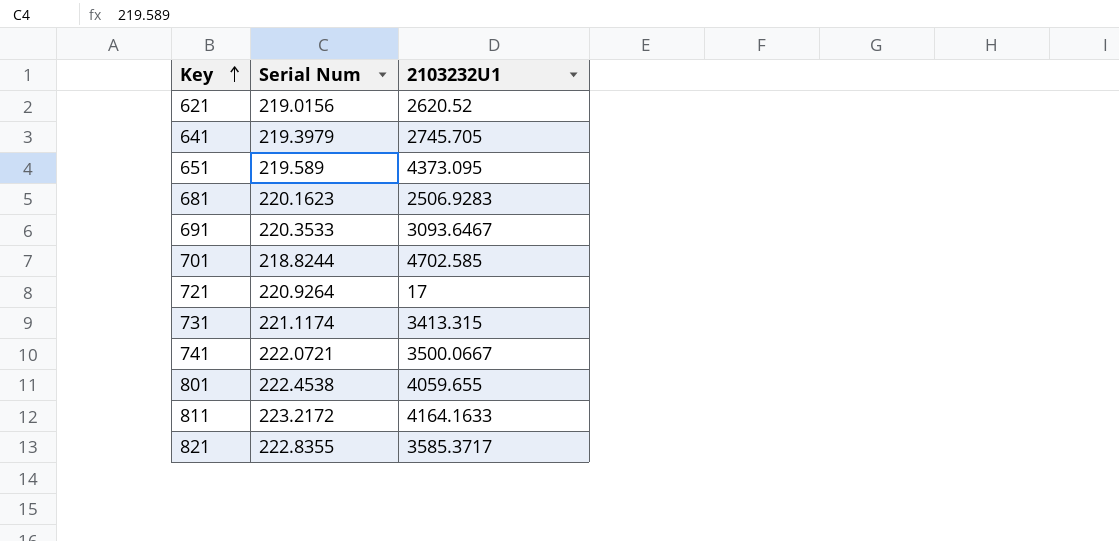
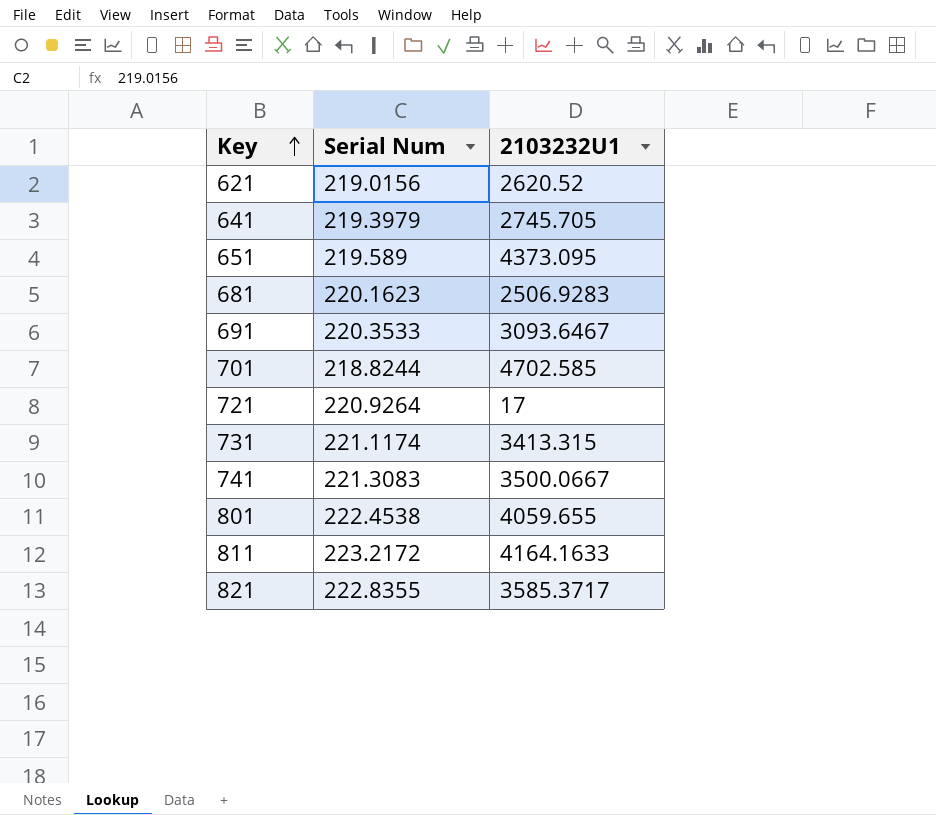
741 | Serial Num: 222.0721 -> 221.3083

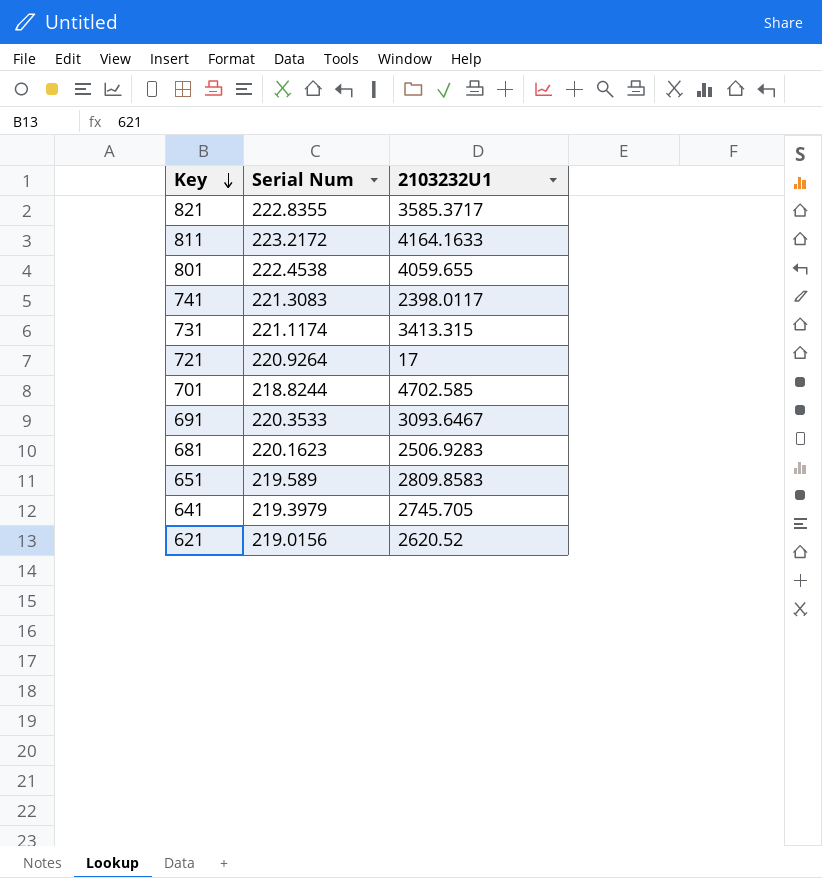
row order: Key ascending -> Key descending
741 | 2103232U1: 3500.0667 -> 2398.0117
651 | 2103232U1: 4373.095 -> 2809.8583

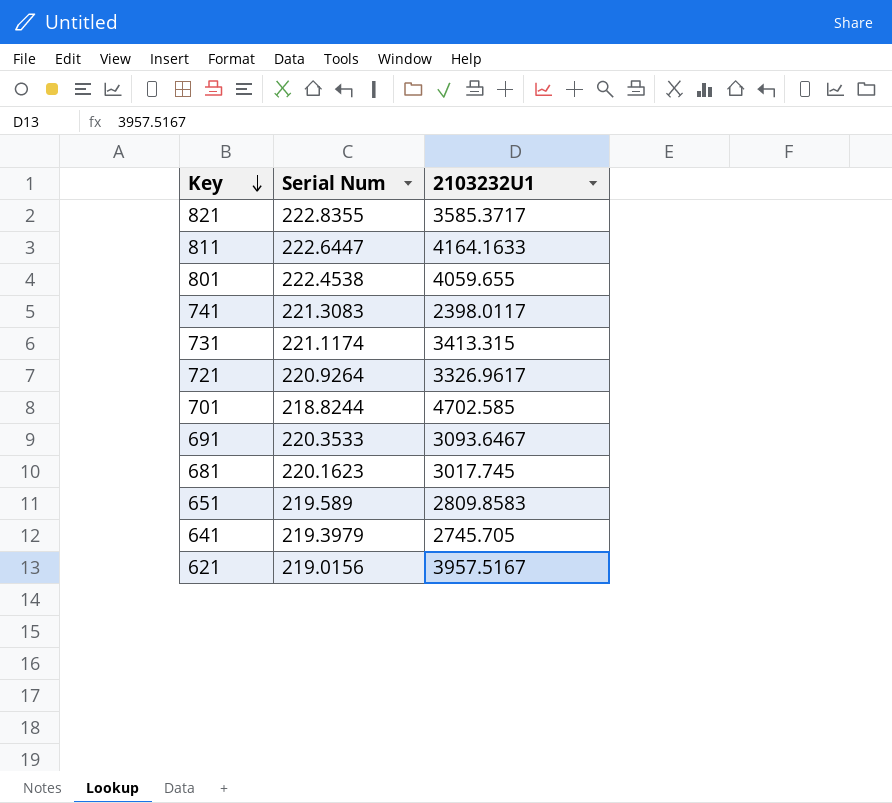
811 | Serial Num: 223.2172 -> 222.6447
721 | 2103232U1: 17 -> 3326.9617
681 | 2103232U1: 2506.9283 -> 3017.745
621 | 2103232U1: 2620.52 -> 3957.5167

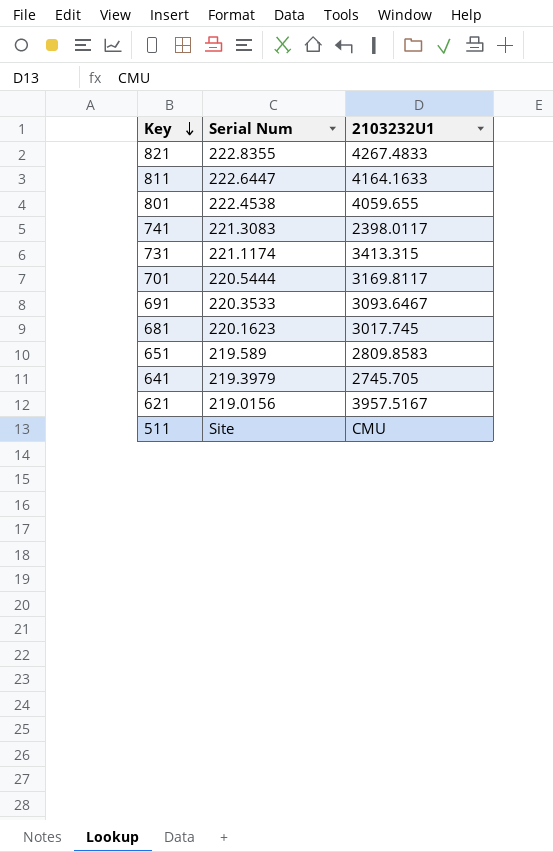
row 721: 220.9264 | 3326.9617 -> none
821 | 2103232U1: 3585.3717 -> 4267.4833
701 | Serial Num: 218.8244 -> 220.5444
701 | 2103232U1: 4702.585 -> 3169.8117
row 511: none -> Site | CMU

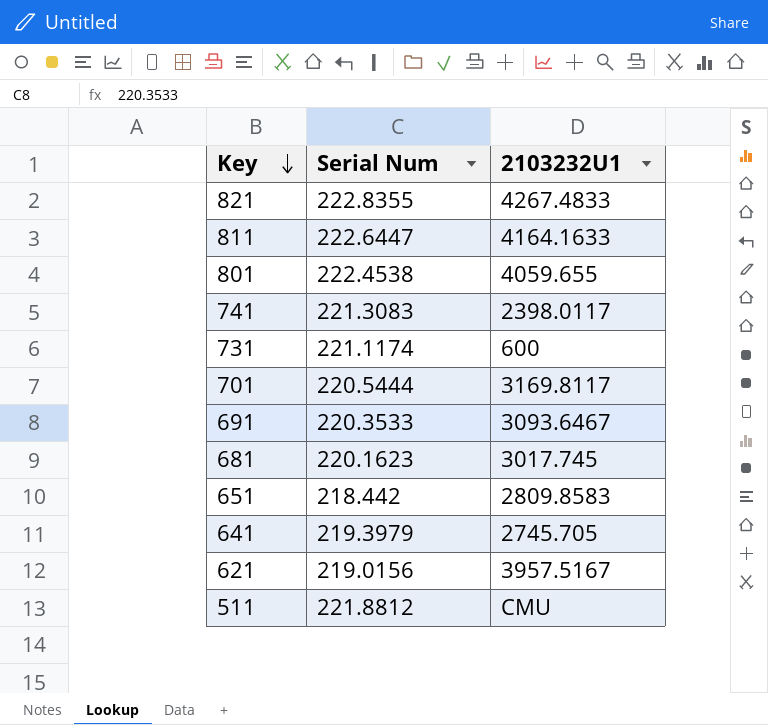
731 | 2103232U1: 3413.315 -> 600
651 | Serial Num: 219.589 -> 218.442
511 | Serial Num: Site -> 221.8812

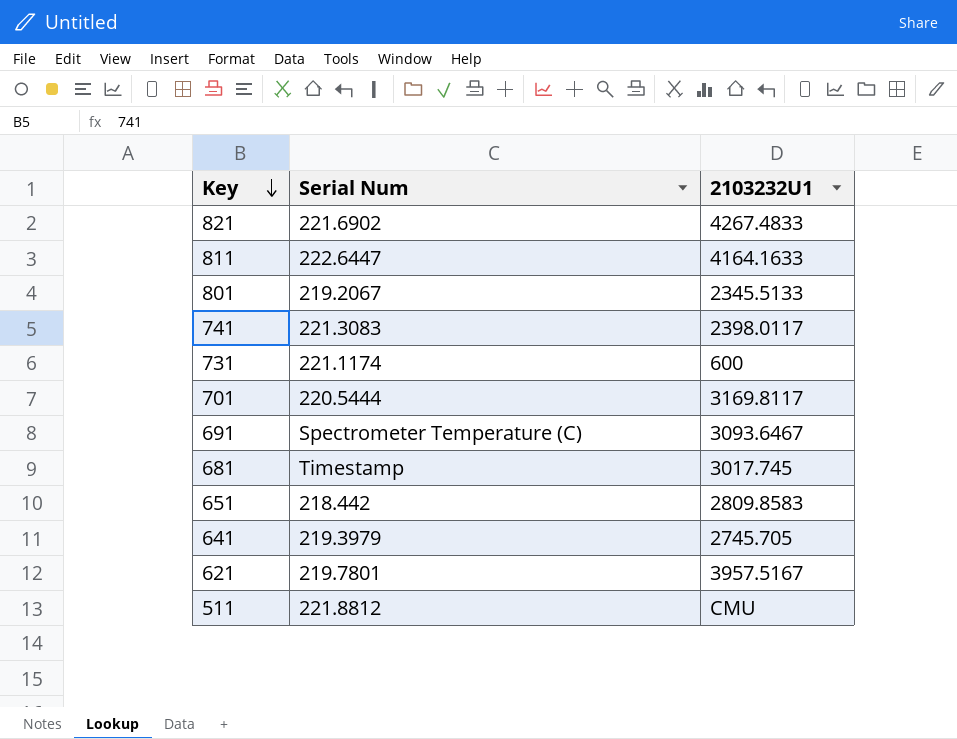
821 | Serial Num: 222.8355 -> 221.6902
801 | Serial Num: 222.4538 -> 219.2067
801 | 2103232U1: 4059.655 -> 2345.5133
691 | Serial Num: 220.3533 -> Spectrometer Temperature (C)
681 | Serial Num: 220.1623 -> Timestamp
621 | Serial Num: 219.0156 -> 219.7801

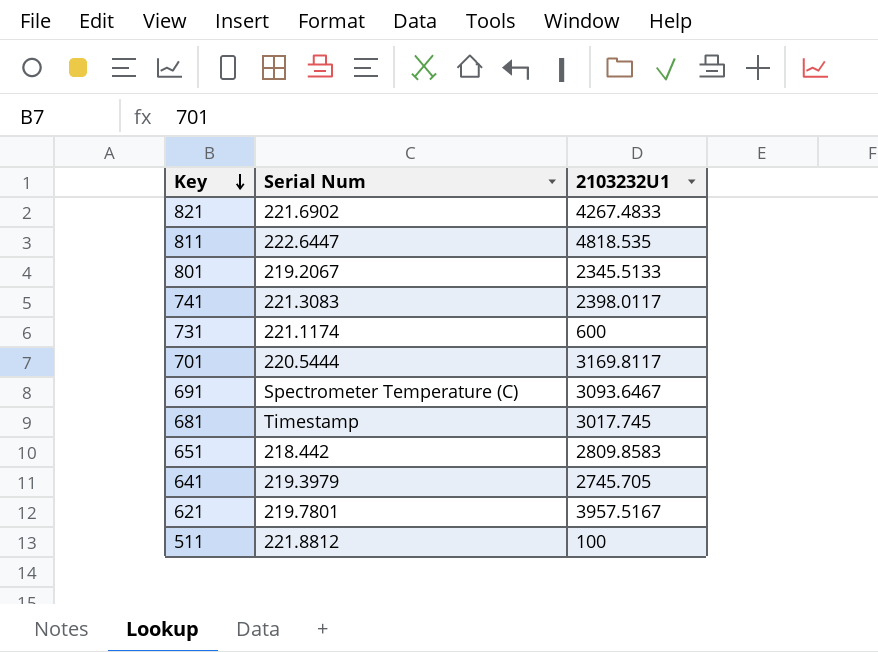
811 | 2103232U1: 4164.1633 -> 4818.535
511 | 2103232U1: CMU -> 100

